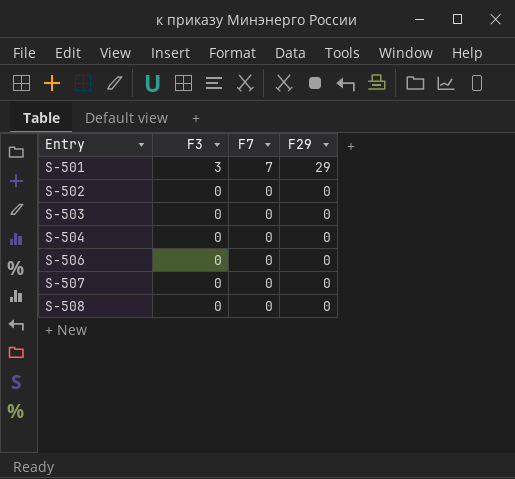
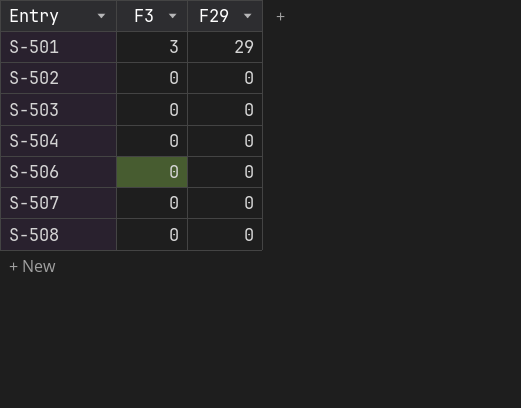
column F7 | position: 3 -> none

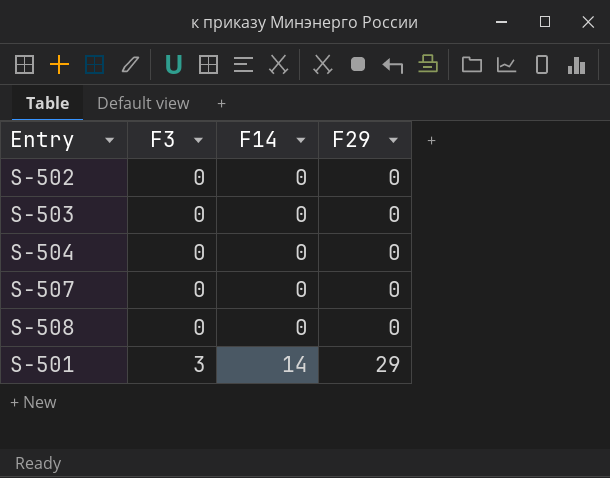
row order: Entry ascending -> F3 ascending
column F14 | position: none -> 3
row S-506: 0 | 0 -> none

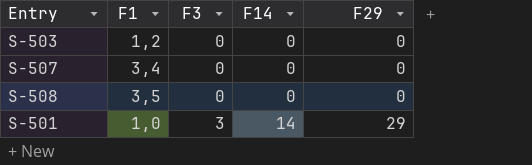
column F1 | position: none -> 2
row S-502: 0 | 0 | 0 -> none
row S-504: 0 | 0 | 0 -> none

